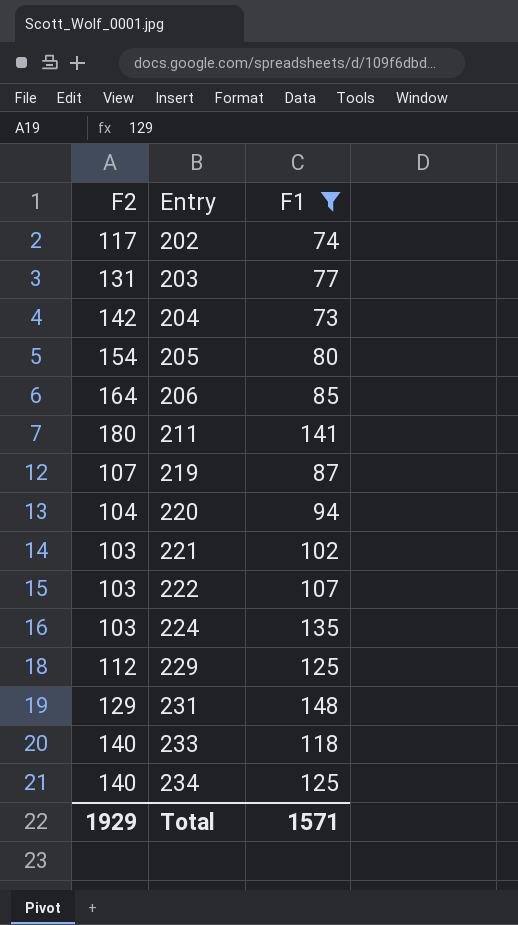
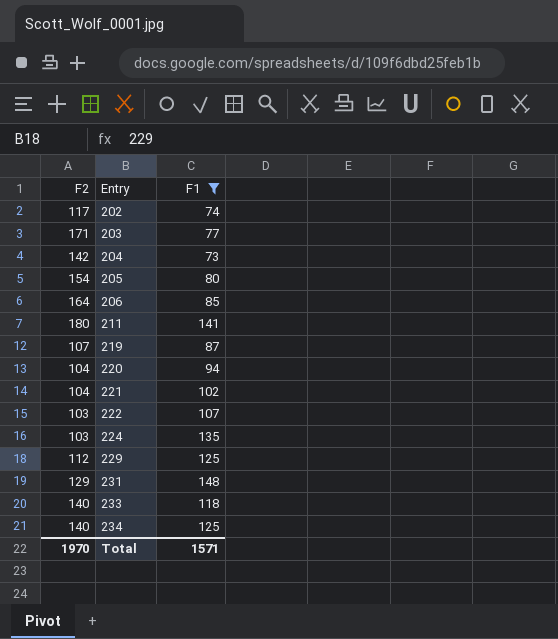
203 | F2: 131 -> 171
221 | F2: 103 -> 104
Total | F2: 1929 -> 1970

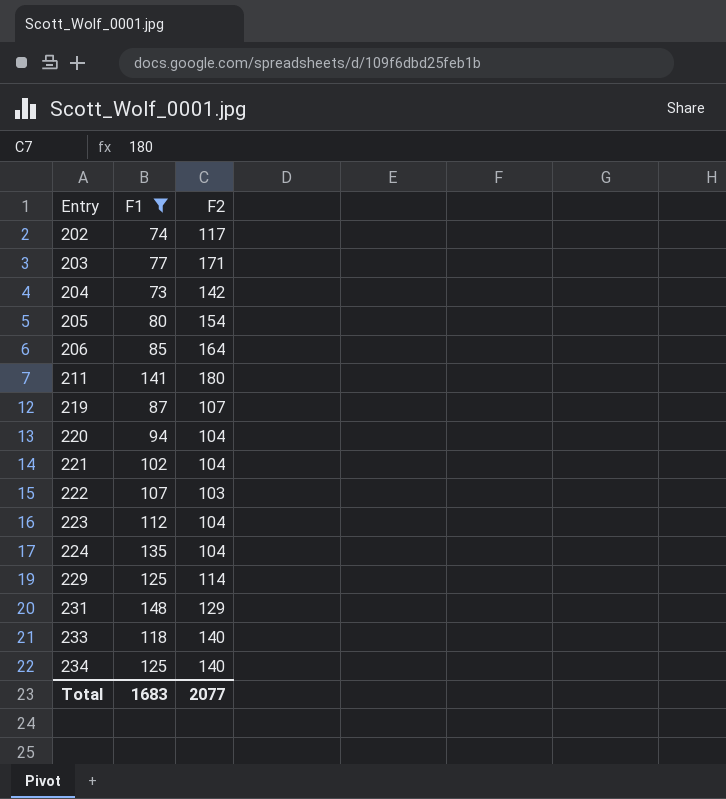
column F2 | position: 1 -> 3
row 223: none -> 112 | 104
224 | F2: 103 -> 104
229 | F2: 112 -> 114
Total | F1: 1571 -> 1683
Total | F2: 1970 -> 2077

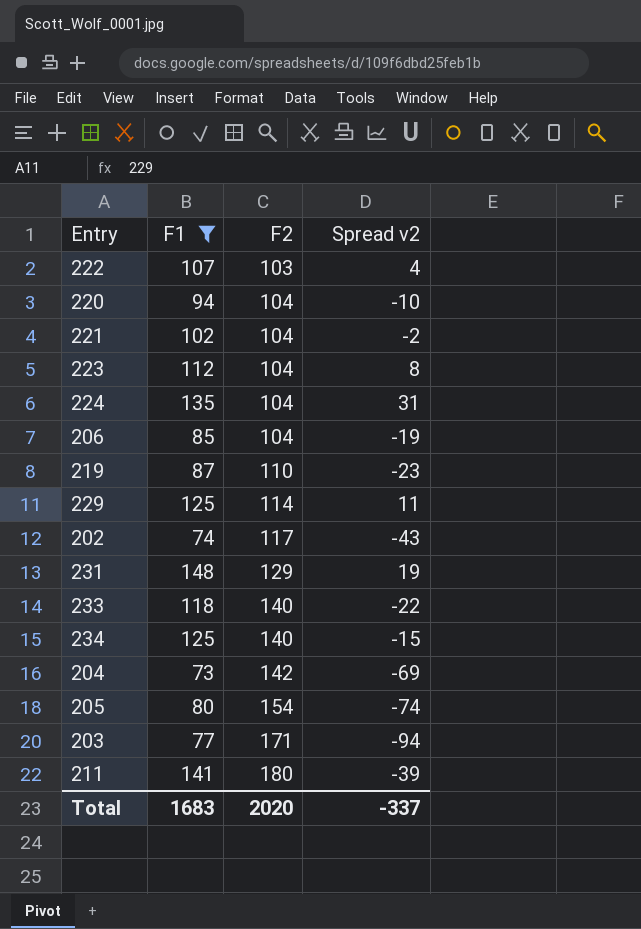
row order: Entry ascending -> F2 ascending
column Spread v2 | formula: none -> [F1] - [F2]
206 | F2: 164 -> 104
219 | F2: 107 -> 110
Total | F2: 2077 -> 2020

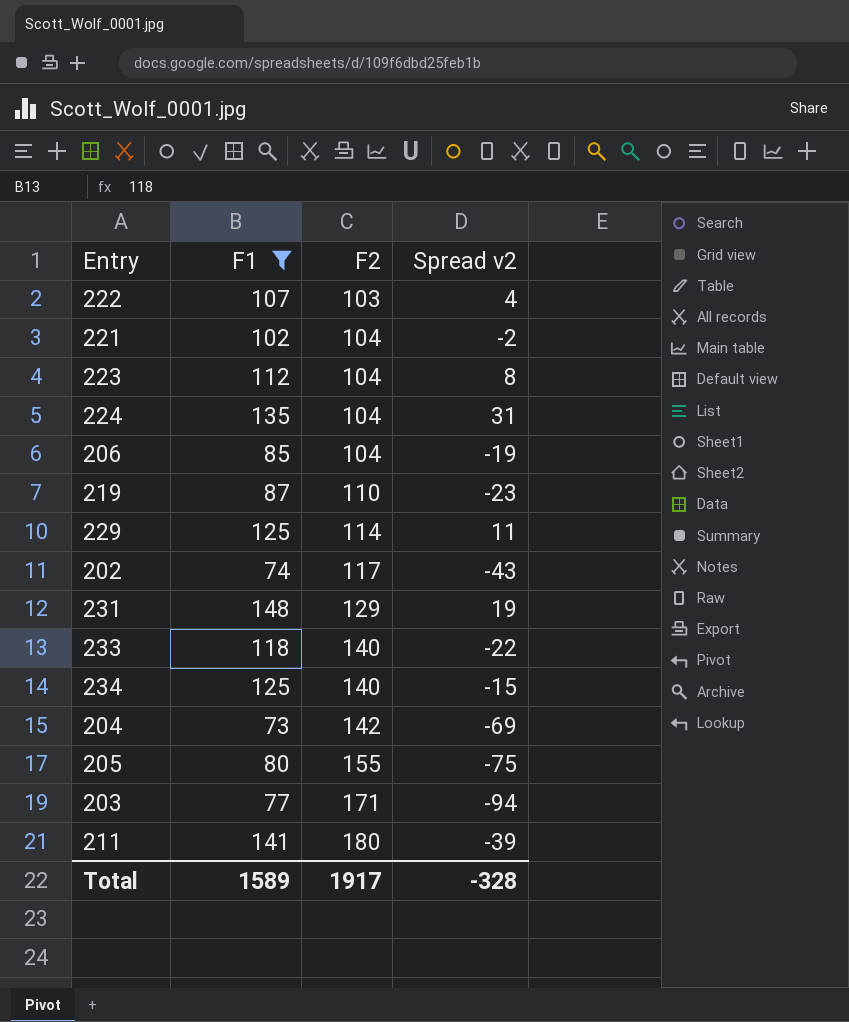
row 220: 94 | 104 | -10 -> none
205 | F2: 154 -> 155
205 | Spread v2: -74 -> -75
Total | F1: 1683 -> 1589
Total | F2: 2020 -> 1917
Total | Spread v2: -337 -> -328

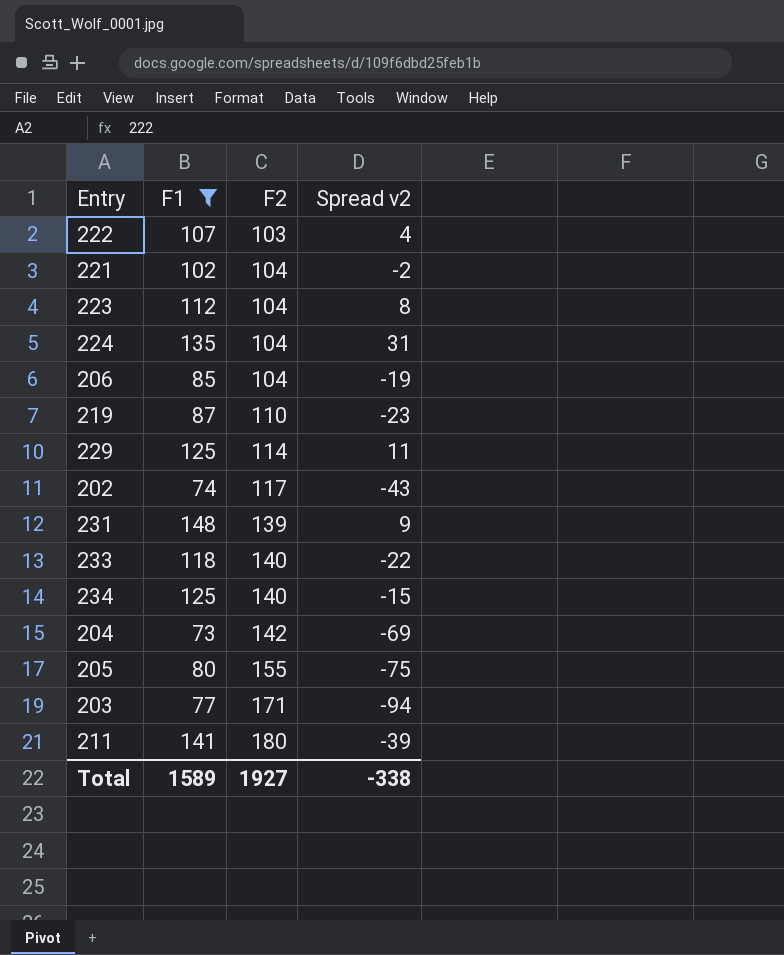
231 | F2: 129 -> 139
231 | Spread v2: 19 -> 9
Total | F2: 1917 -> 1927
Total | Spread v2: -328 -> -338

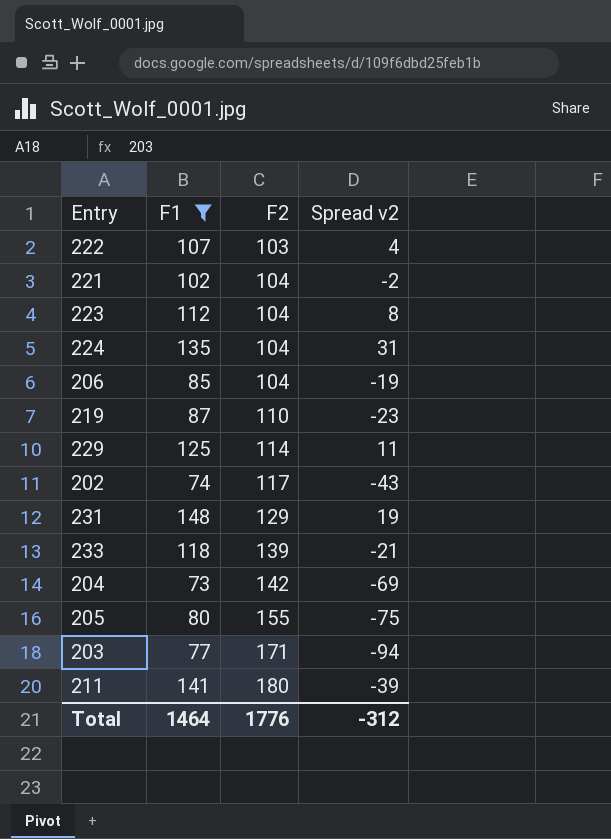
row 234: 125 | 140 | -15 -> none
231 | F2: 139 -> 129
231 | Spread v2: 9 -> 19
233 | F2: 140 -> 139
233 | Spread v2: -22 -> -21
Total | F1: 1589 -> 1464
Total | F2: 1927 -> 1776
Total | Spread v2: -338 -> -312

